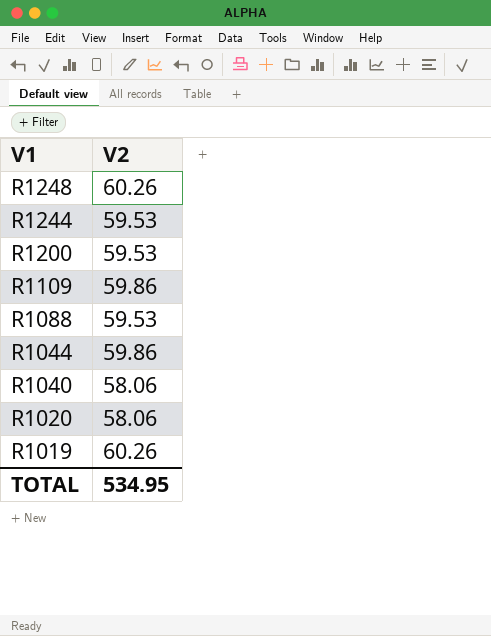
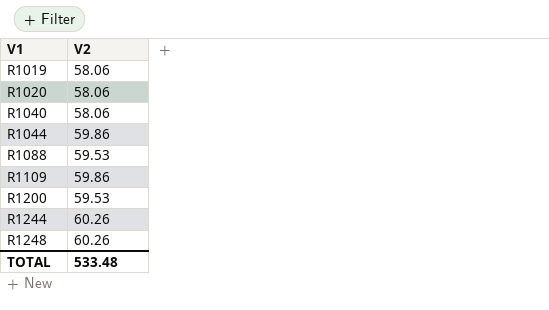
row order: V1 descending -> V1 ascending
R1019 | V2: 60.26 -> 58.06
R1244 | V2: 59.53 -> 60.26
TOTAL | V2: 534.95 -> 533.48

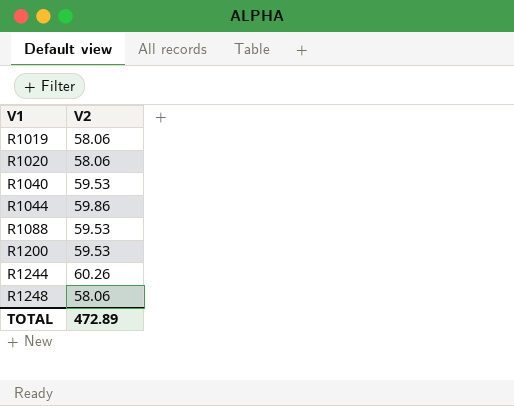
row R1109: 59.86 -> none
R1040 | V2: 58.06 -> 59.53
R1248 | V2: 60.26 -> 58.06
TOTAL | V2: 533.48 -> 472.89

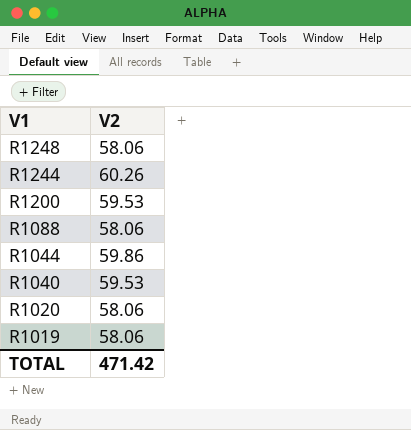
row order: V1 ascending -> V1 descending
R1088 | V2: 59.53 -> 58.06
TOTAL | V2: 472.89 -> 471.42

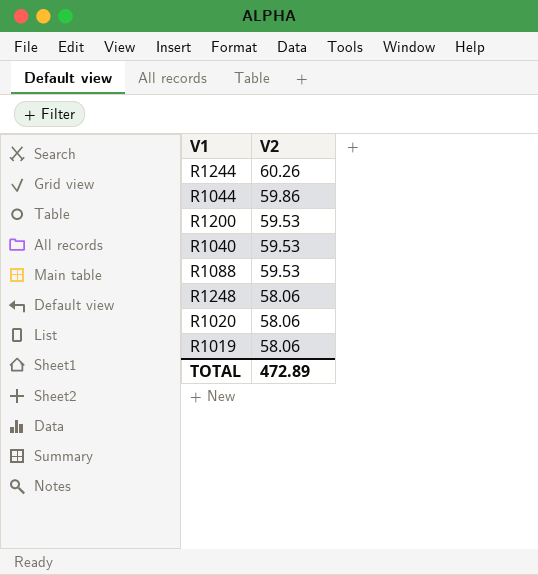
row order: V1 descending -> V2 descending
R1088 | V2: 58.06 -> 59.53
TOTAL | V2: 471.42 -> 472.89

